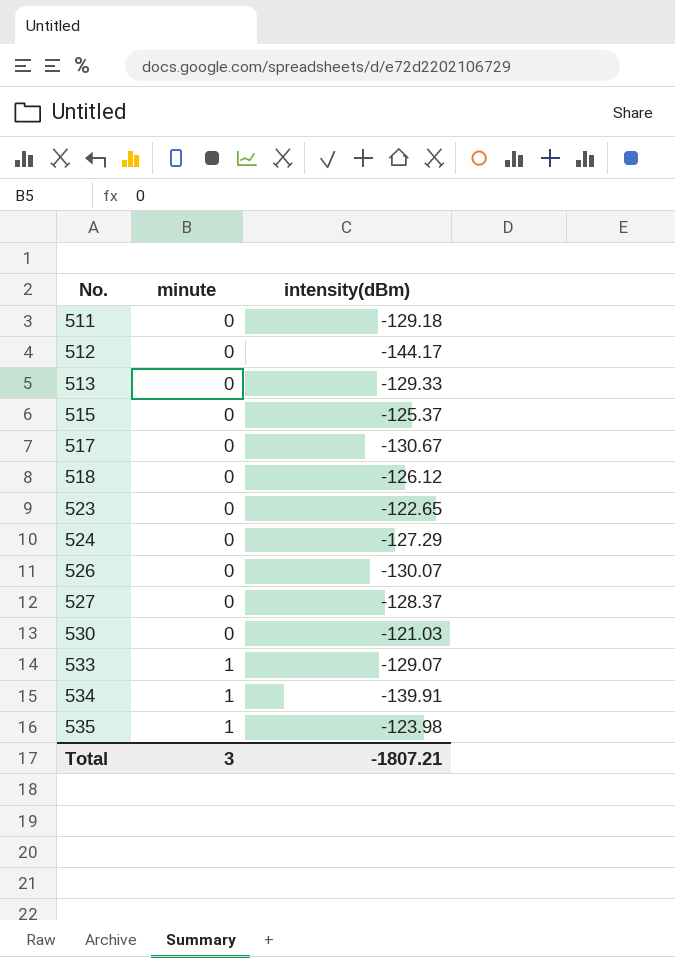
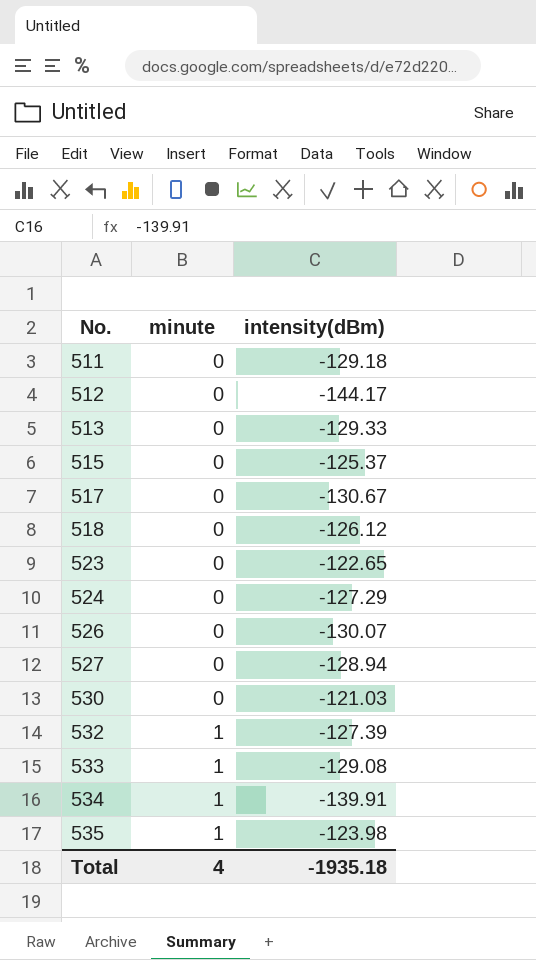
527 | intensity(dBm): -128.37 -> -128.94
row 532: none -> 1 | -127.39
533 | intensity(dBm): -129.07 -> -129.08
Total | minute: 3 -> 4
Total | intensity(dBm): -1807.21 -> -1935.18

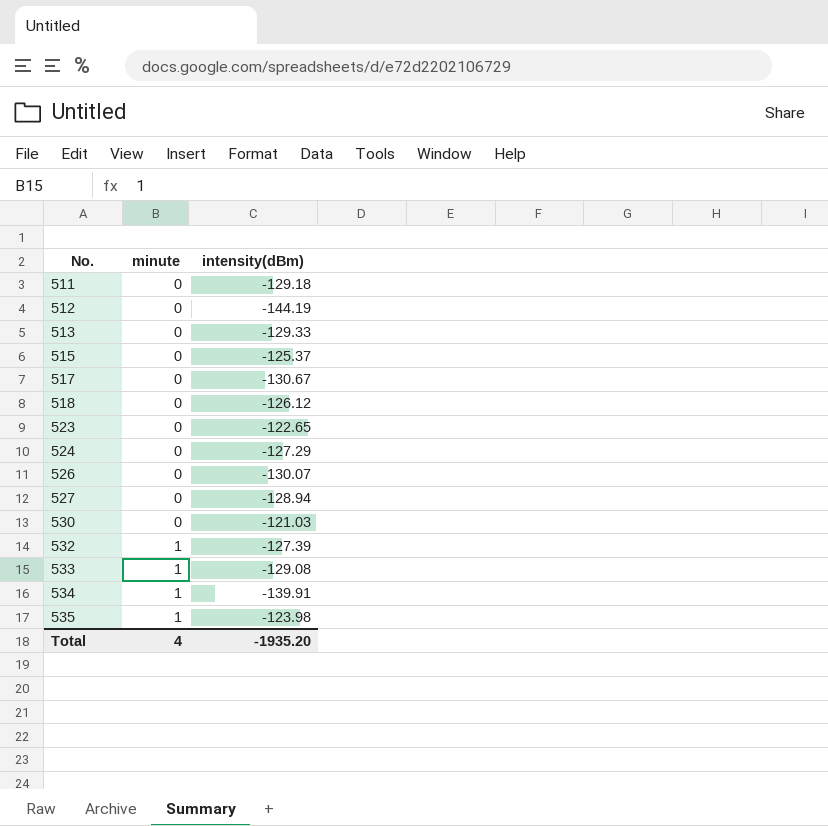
512 | intensity(dBm): -144.17 -> -144.19
Total | intensity(dBm): -1935.18 -> -1935.20

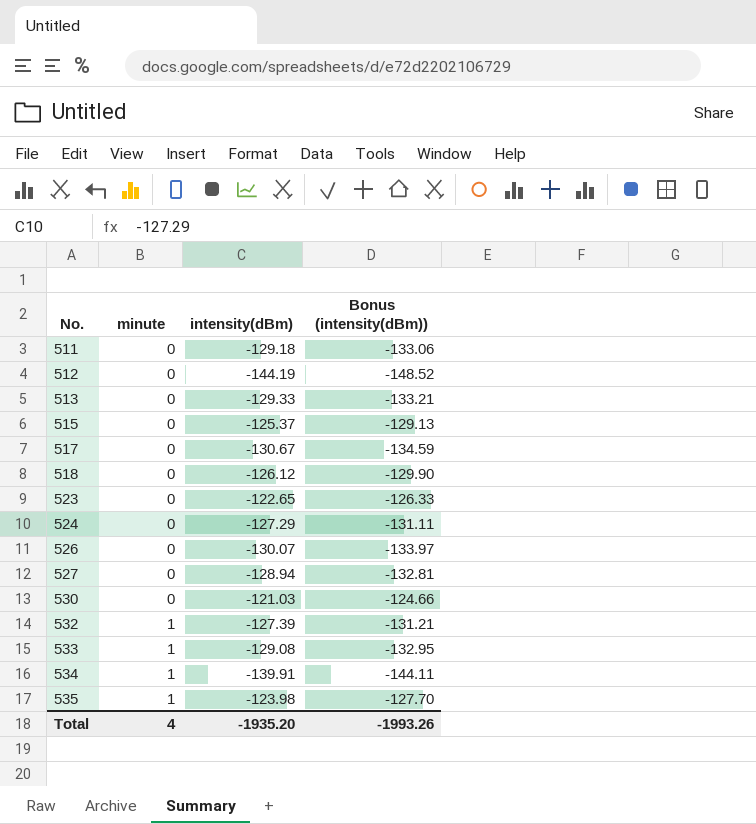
column Bonus (intensity(dBm)) | formula: none -> [intensity(dBm)] * 1.03

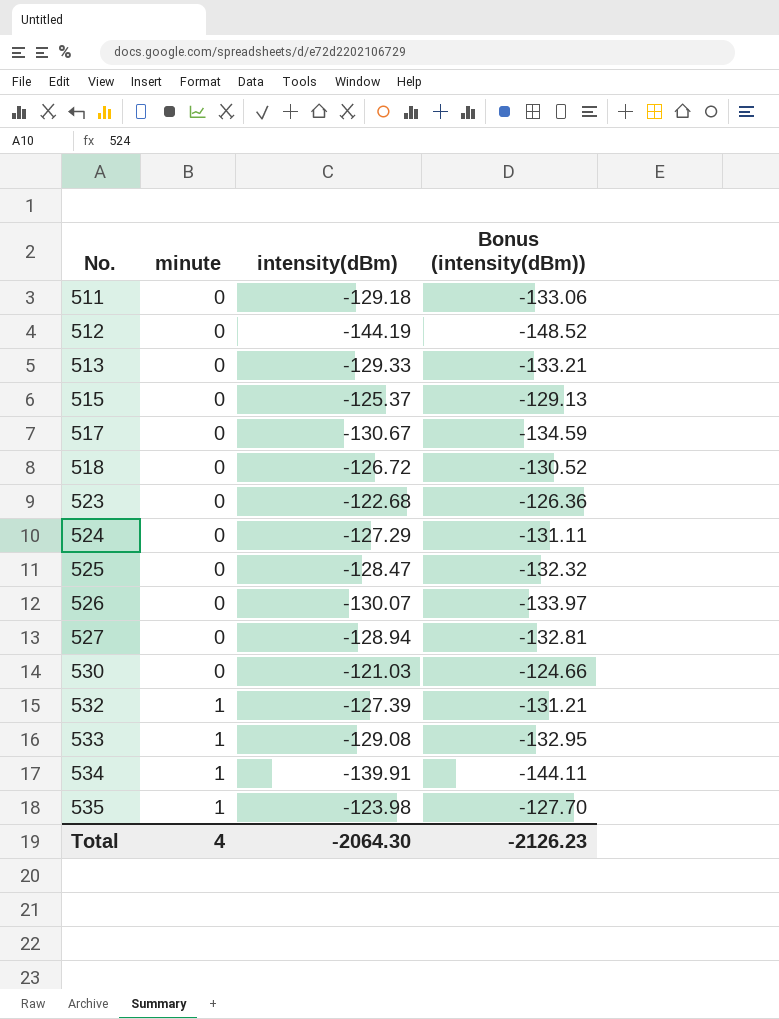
518 | intensity(dBm): -126.12 -> -126.72
518 | Bonus (intensity(dBm)): -129.90 -> -130.52
523 | intensity(dBm): -122.65 -> -122.68
523 | Bonus (intensity(dBm)): -126.33 -> -126.36
row 525: none -> 0 | -128.47 | -132.32
Total | intensity(dBm): -1935.20 -> -2064.30
Total | Bonus (intensity(dBm)): -1993.26 -> -2126.23

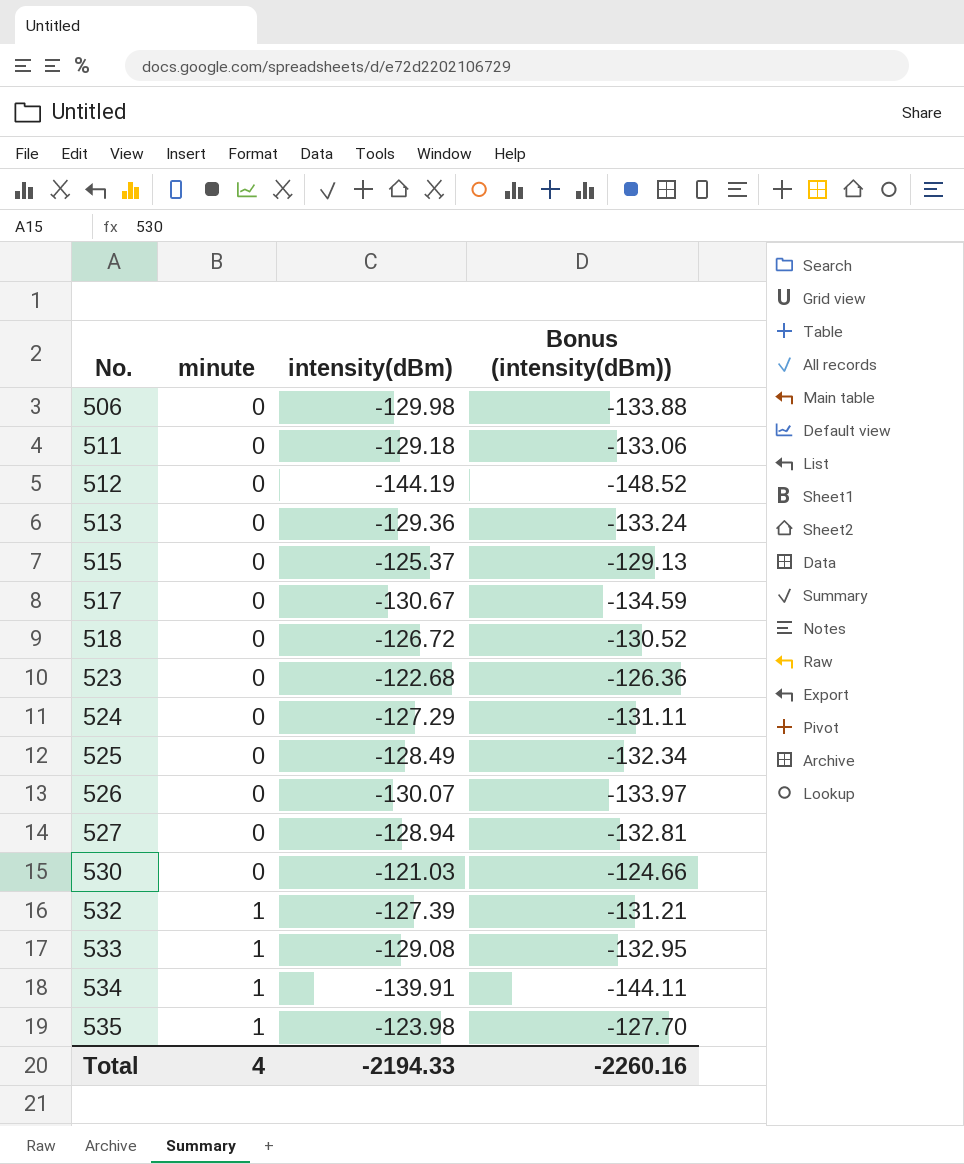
row 506: none -> 0 | -129.98 | -133.88
513 | intensity(dBm): -129.33 -> -129.36
513 | Bonus (intensity(dBm)): -133.21 -> -133.24
525 | intensity(dBm): -128.47 -> -128.49
525 | Bonus (intensity(dBm)): -132.32 -> -132.34
Total | intensity(dBm): -2064.30 -> -2194.33
Total | Bonus (intensity(dBm)): -2126.23 -> -2260.16

